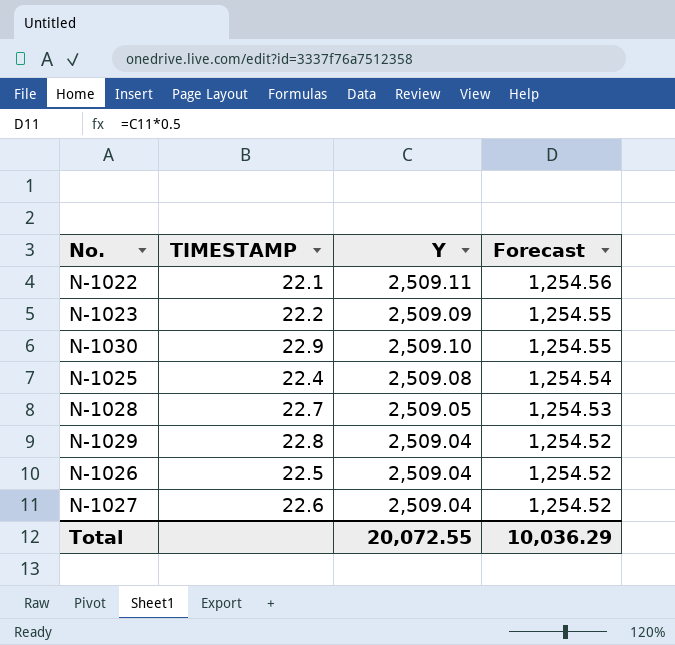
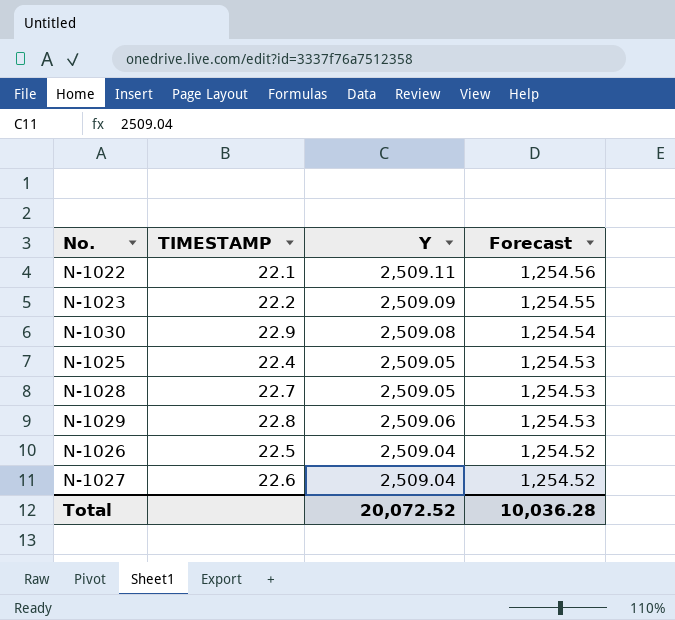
N-1030 | Y: 2,509.10 -> 2,509.08
N-1030 | Forecast: 1,254.55 -> 1,254.54
N-1025 | Y: 2,509.08 -> 2,509.05
N-1025 | Forecast: 1,254.54 -> 1,254.53
N-1029 | Y: 2,509.04 -> 2,509.06
N-1029 | Forecast: 1,254.52 -> 1,254.53
Total | Y: 20,072.55 -> 20,072.52
Total | Forecast: 10,036.29 -> 10,036.28

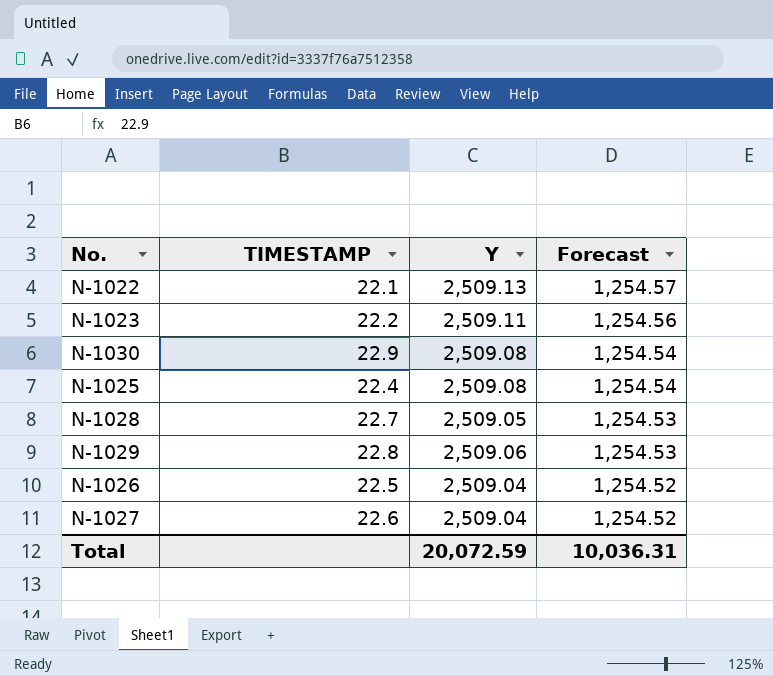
N-1022 | Y: 2,509.11 -> 2,509.13
N-1022 | Forecast: 1,254.56 -> 1,254.57
N-1023 | Y: 2,509.09 -> 2,509.11
N-1023 | Forecast: 1,254.55 -> 1,254.56
N-1025 | Y: 2,509.05 -> 2,509.08
N-1025 | Forecast: 1,254.53 -> 1,254.54
Total | Y: 20,072.52 -> 20,072.59
Total | Forecast: 10,036.28 -> 10,036.31

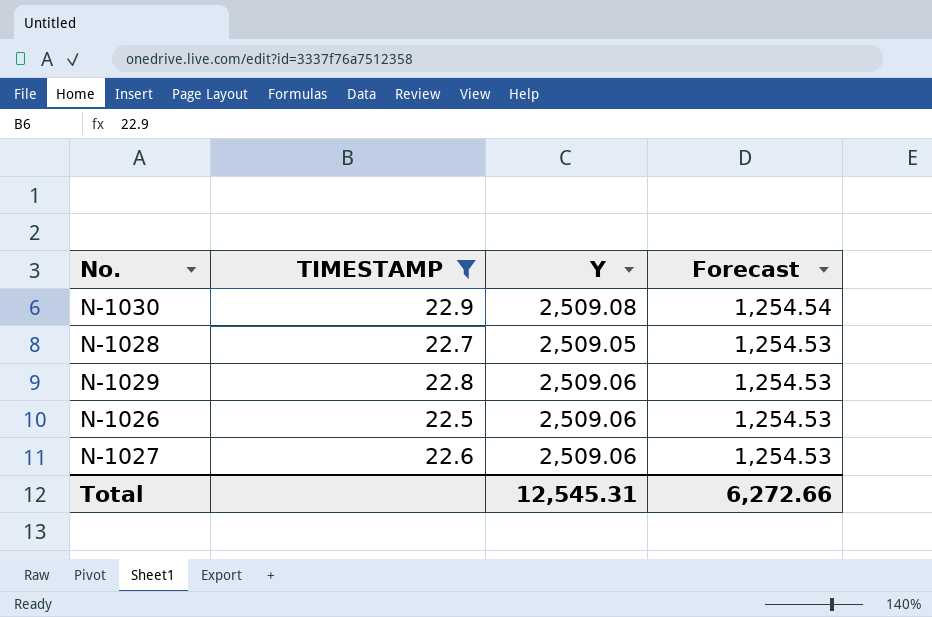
filter: none -> TIMESTAMP >= 22.5
N-1026 | Y: 2,509.04 -> 2,509.06
N-1026 | Forecast: 1,254.52 -> 1,254.53
N-1027 | Y: 2,509.04 -> 2,509.06
N-1027 | Forecast: 1,254.52 -> 1,254.53
Total | Y: 20,072.59 -> 12,545.31
Total | Forecast: 10,036.31 -> 6,272.66

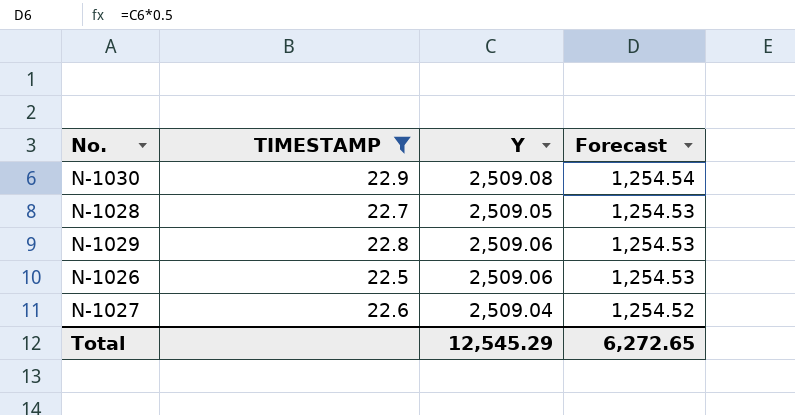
N-1027 | Y: 2,509.06 -> 2,509.04
N-1027 | Forecast: 1,254.53 -> 1,254.52
Total | Y: 12,545.31 -> 12,545.29
Total | Forecast: 6,272.66 -> 6,272.65

